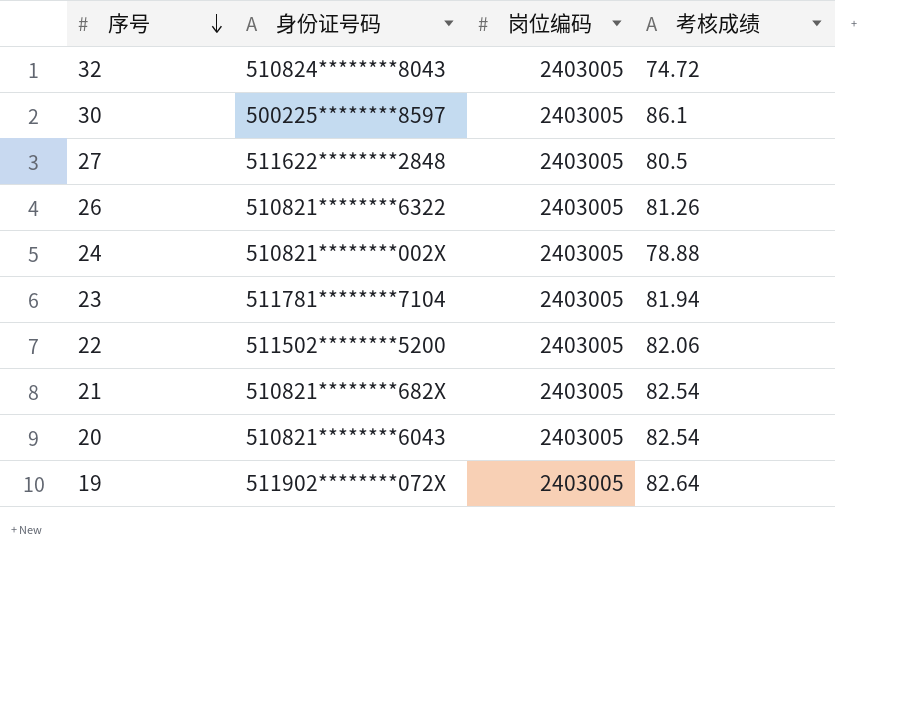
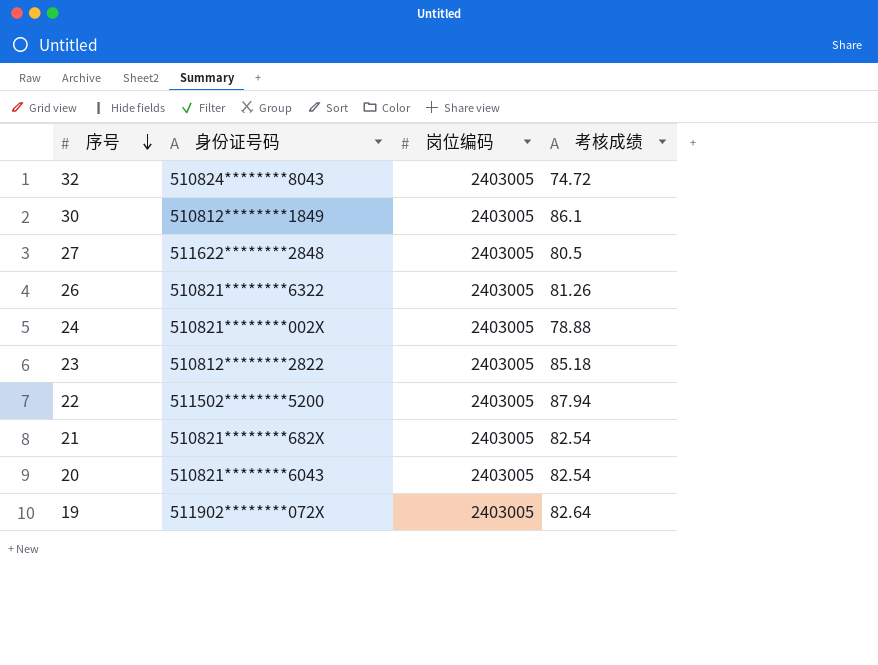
30 | 身份证号码: 500225********8597 -> 510812********1849
23 | 身份证号码: 511781********7104 -> 510812********2822
23 | 考核成绩: 81.94 -> 85.18
22 | 考核成绩: 82.06 -> 87.94

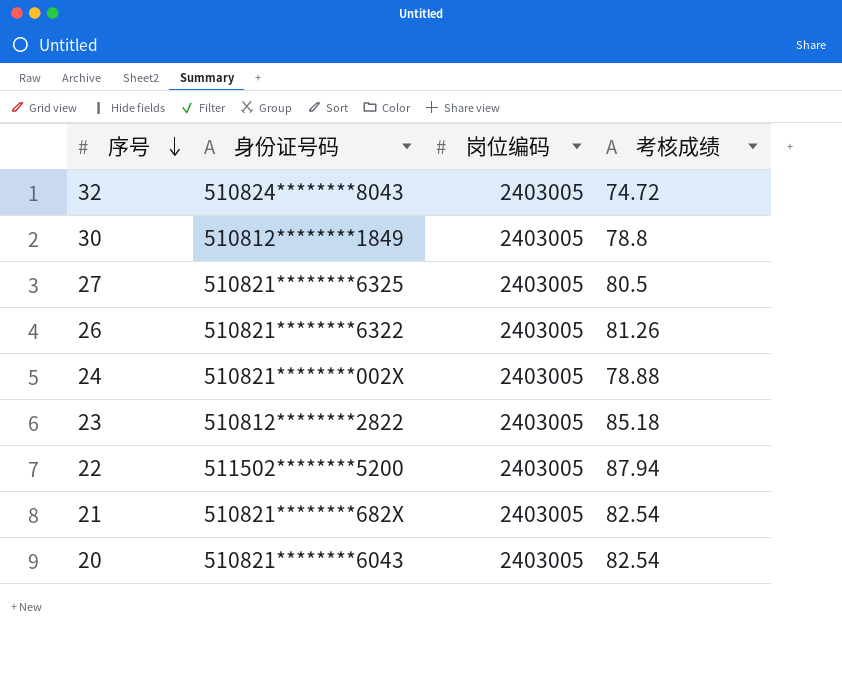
row 19: 511902********072X | 2403005 | 82.64 -> none
30 | 考核成绩: 86.1 -> 78.8
27 | 身份证号码: 511622********2848 -> 510821********6325

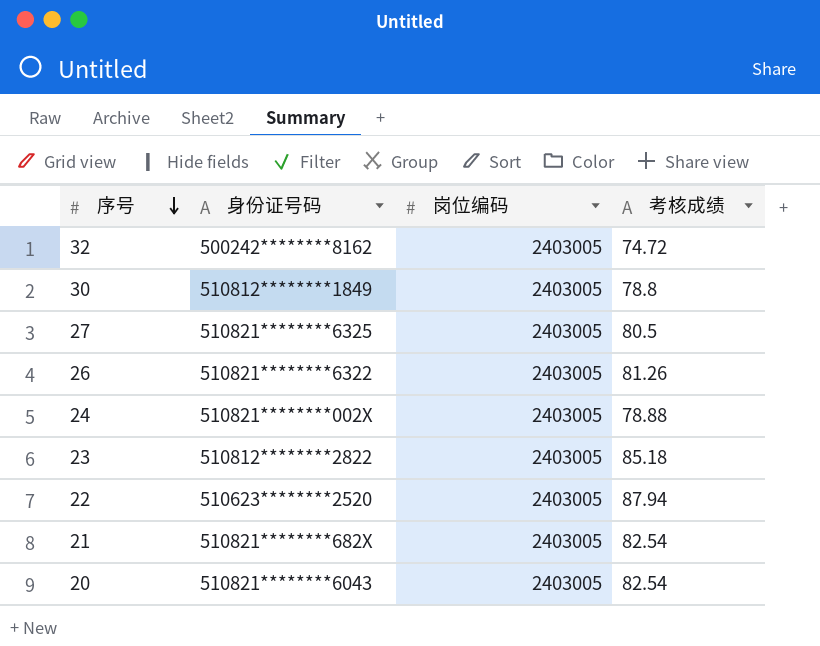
32 | 身份证号码: 510824********8043 -> 500242********8162
22 | 身份证号码: 511502********5200 -> 510623********2520

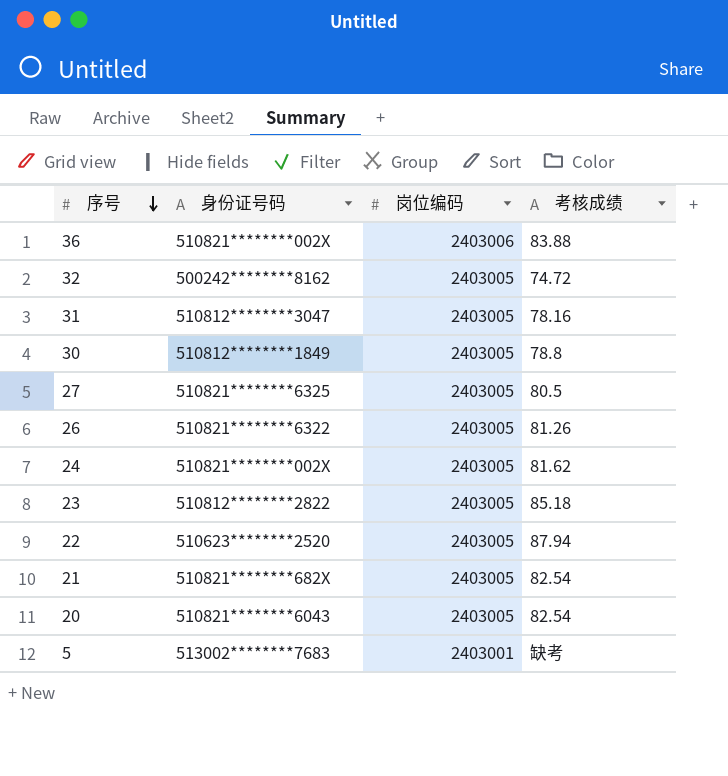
row 36: none -> 510821********002X | 2403006 | 83.88
row 31: none -> 510812********3047 | 2403005 | 78.16
24 | 考核成绩: 78.88 -> 81.62
row 5: none -> 513002********7683 | 2403001 | 缺考

